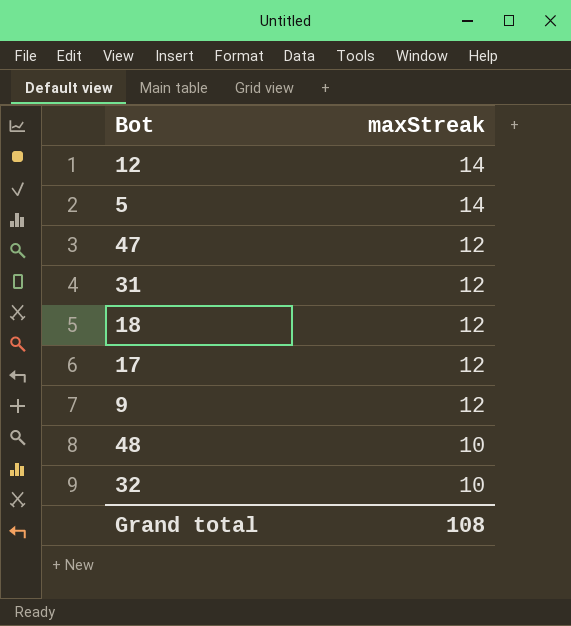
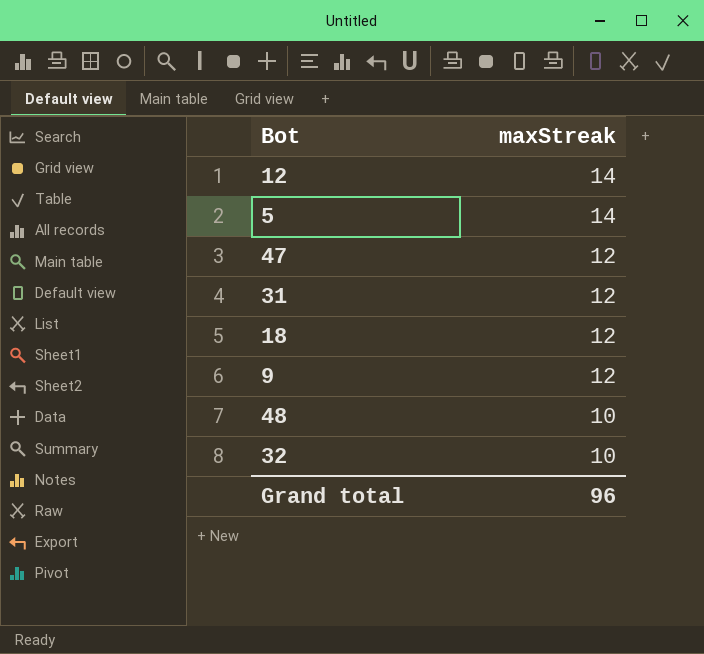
row 17: 12 -> none
Grand total | maxStreak: 108 -> 96

